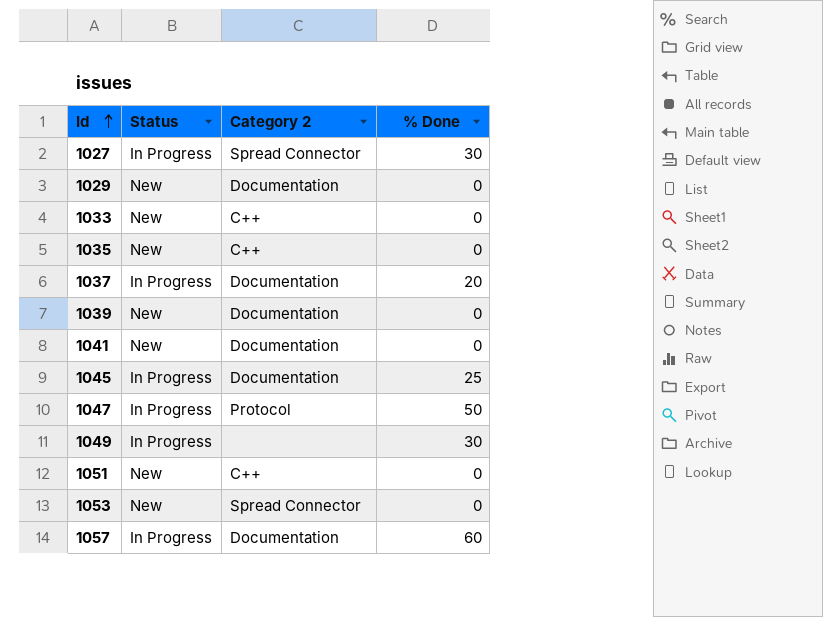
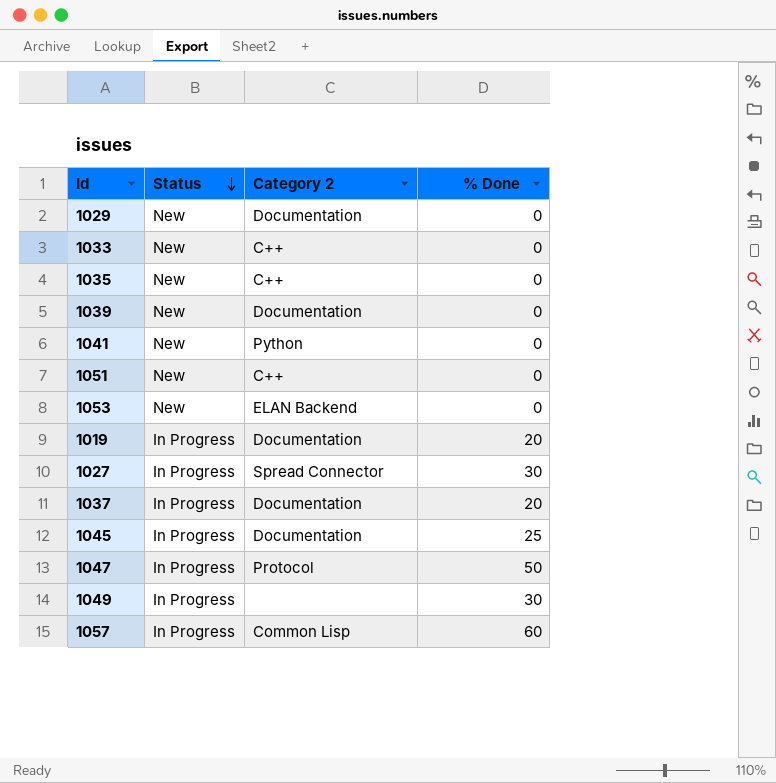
row order: Id ascending -> Status descending
1041 | Category 2: Documentation -> Python
1053 | Category 2: Spread Connector -> ELAN Backend
row 1019: none -> In Progress | Documentation | 20
1057 | Category 2: Documentation -> Common Lisp

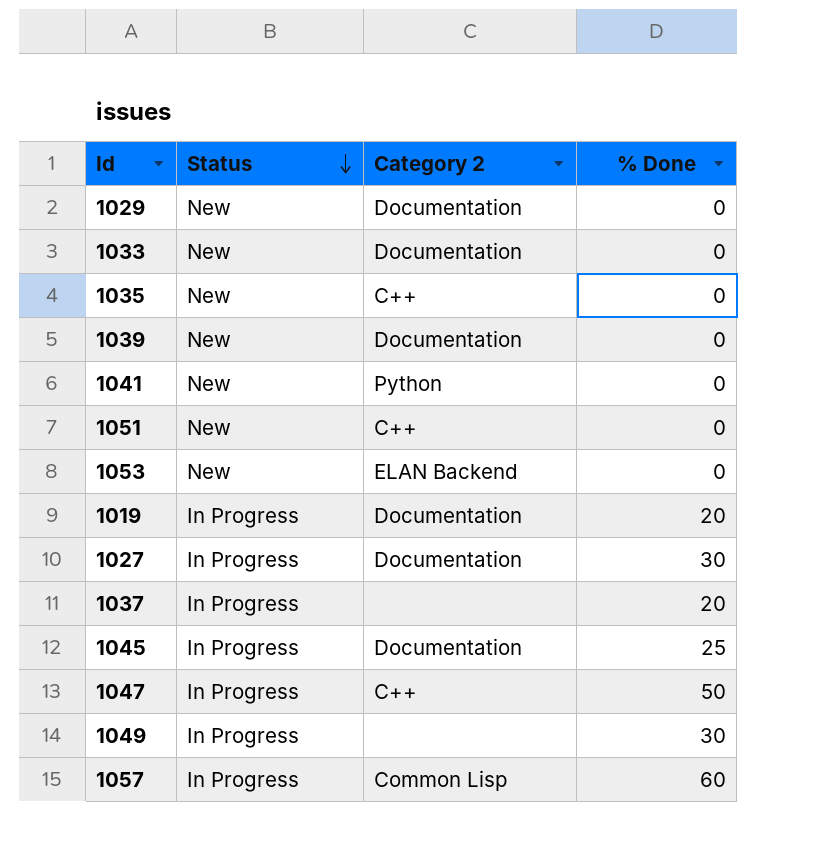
1033 | Category 2: C++ -> Documentation
1027 | Category 2: Spread Connector -> Documentation
1037 | Category 2: Documentation -> none
1047 | Category 2: Protocol -> C++

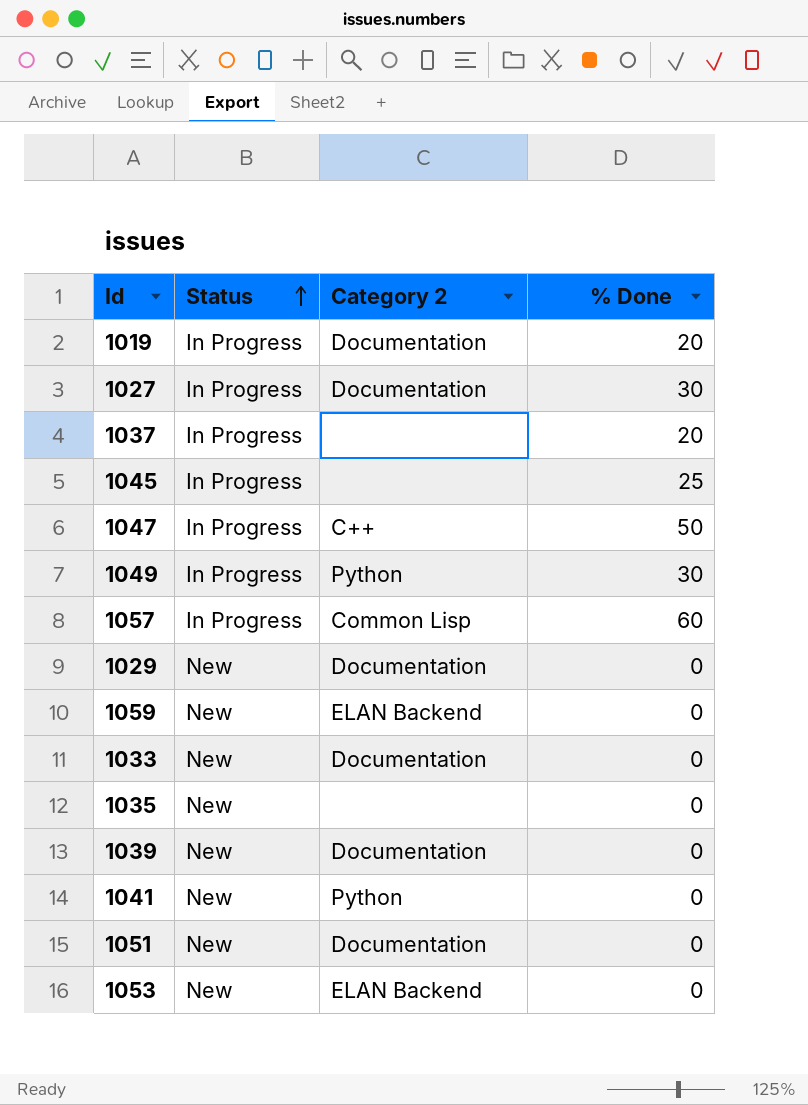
row order: Status descending -> Status ascending
1045 | Category 2: Documentation -> none
1049 | Category 2: none -> Python
row 1059: none -> New | ELAN Backend | 0
1035 | Category 2: C++ -> none
1051 | Category 2: C++ -> Documentation

